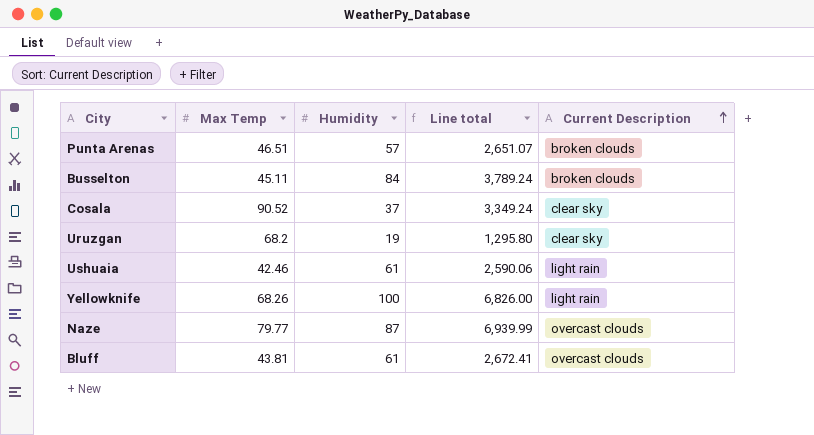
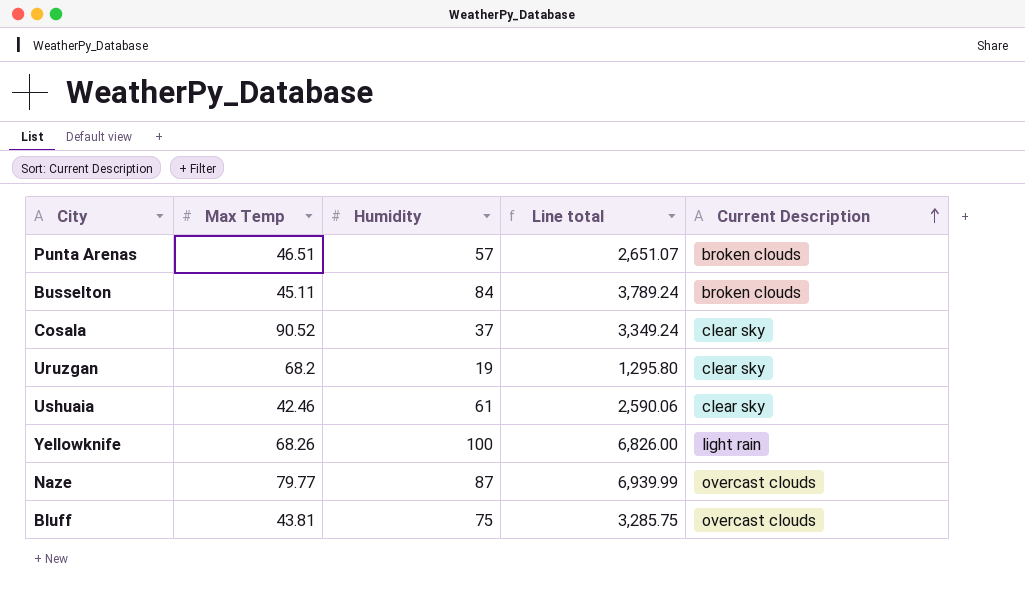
Ushuaia | Current Description: light rain -> clear sky
Bluff | Humidity: 61 -> 75
Bluff | Line total: 2,672.41 -> 3,285.75

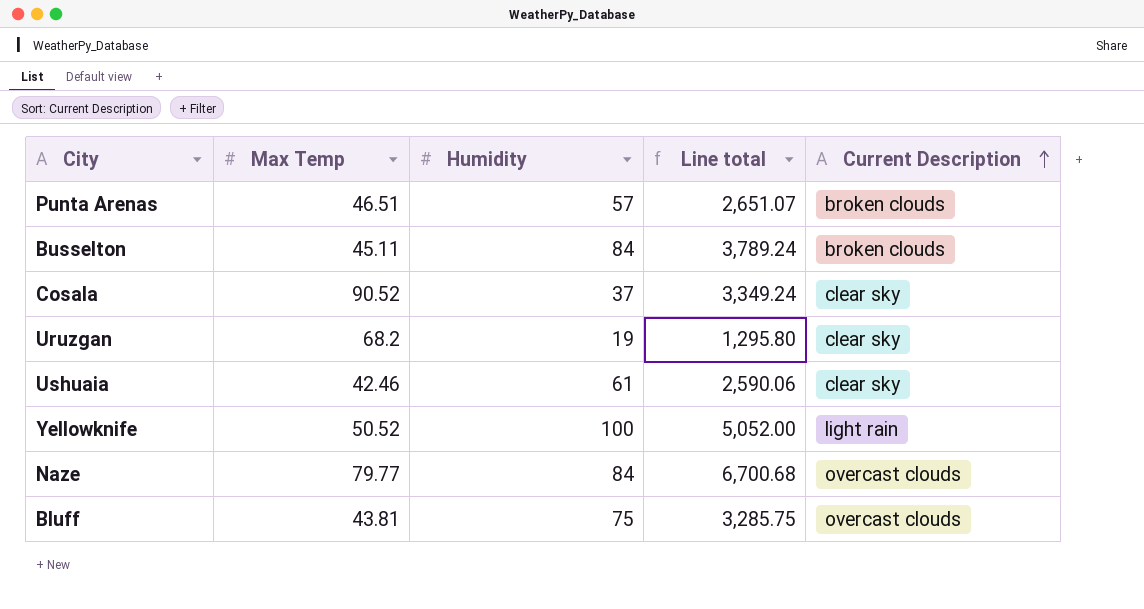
Yellowknife | Max Temp: 68.26 -> 50.52
Yellowknife | Line total: 6,826.00 -> 5,052.00
Naze | Humidity: 87 -> 84
Naze | Line total: 6,939.99 -> 6,700.68

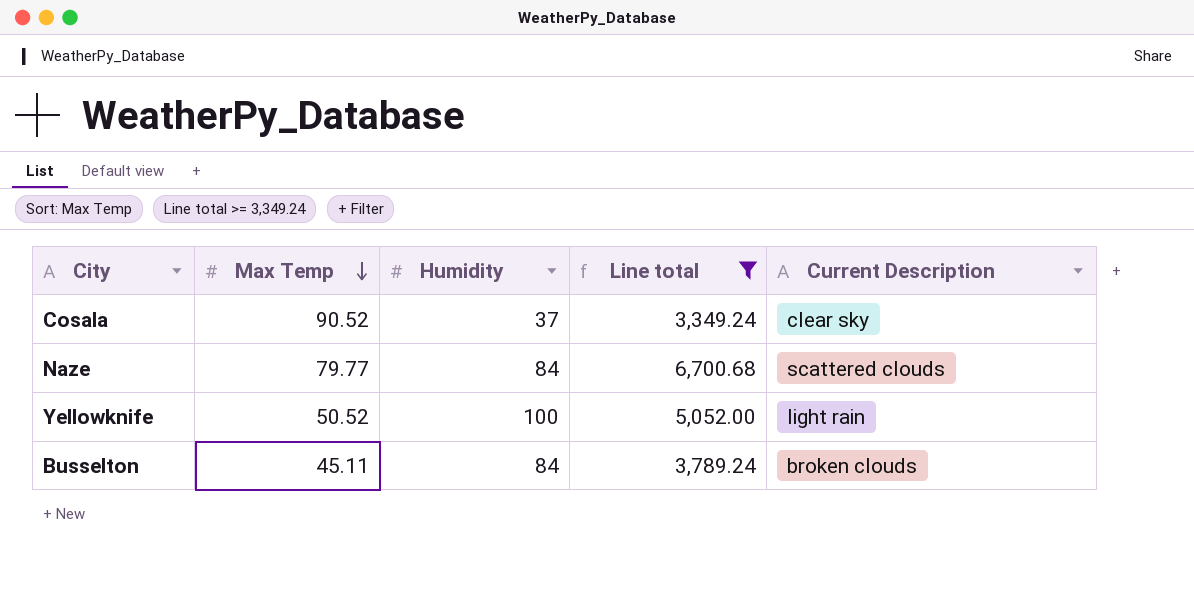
filter: none -> Line total >= 3,349.24
row order: Current Description ascending -> Max Temp descending
Naze | Current Description: overcast clouds -> scattered clouds

